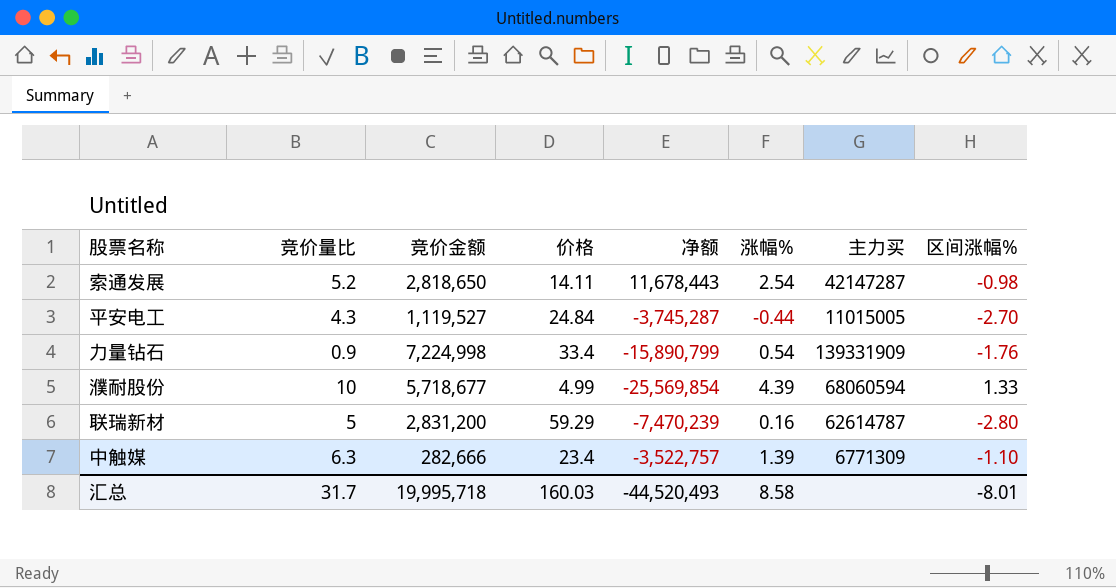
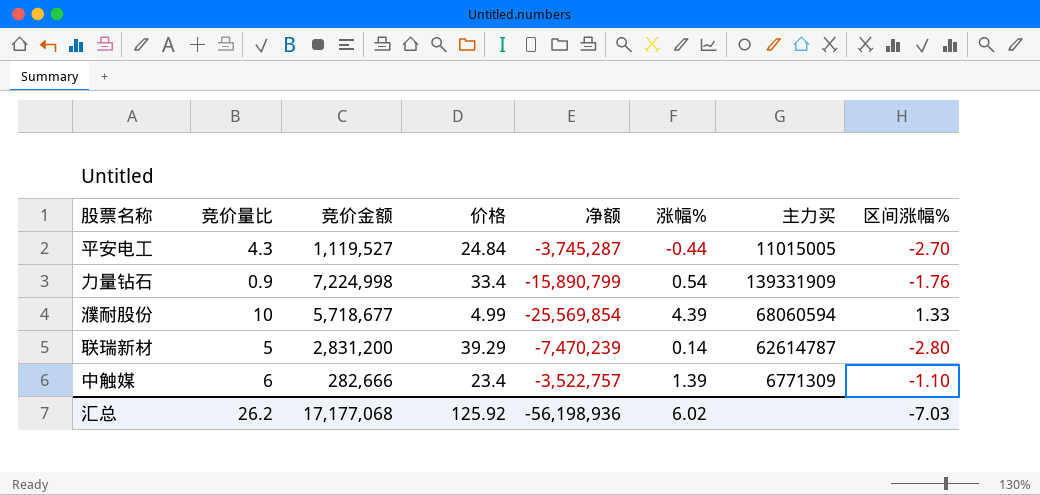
row 索通发展: 5.2 | 2,818,650 | 14.11 | 11,678,443 | 2.54 | 42147287 | -0.98 -> none
联瑞新材 | 价格: 59.29 -> 39.29
联瑞新材 | 涨幅%: 0.16 -> 0.14
中触媒 | 竞价量比: 6.3 -> 6
汇总 | 竞价量比: 31.7 -> 26.2
汇总 | 竞价金额: 19,995,718 -> 17,177,068
汇总 | 价格: 160.03 -> 125.92
汇总 | 净额: -44,520,493 -> -56,198,936
汇总 | 涨幅%: 8.58 -> 6.02
汇总 | 区间涨幅%: -8.01 -> -7.03

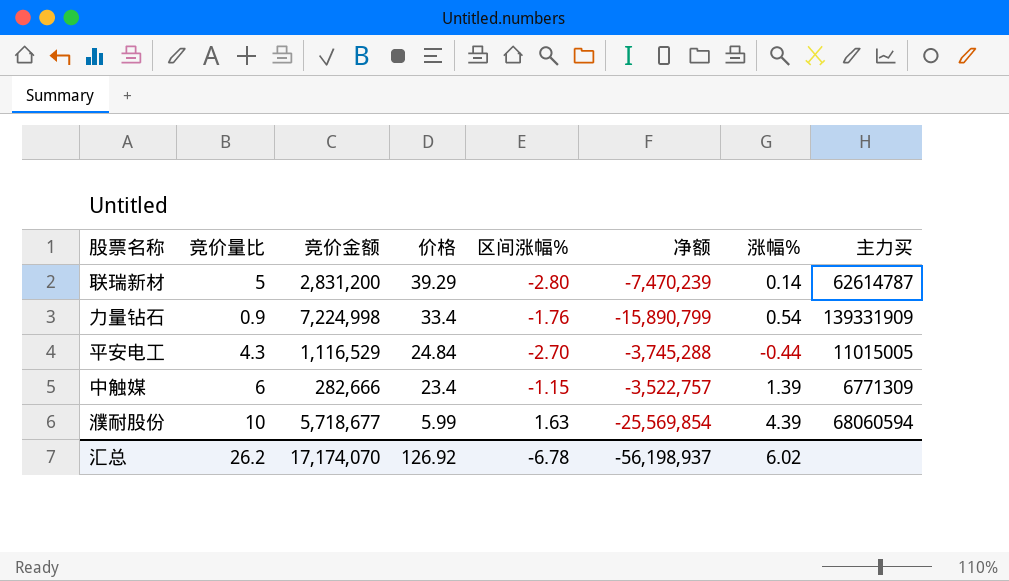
row order: none -> 价格 descending
column 区间涨幅% | position: 8 -> 5
平安电工 | 竞价金额: 1,119,527 -> 1,116,529
平安电工 | 净额: -3,745,287 -> -3,745,288
中触媒 | 区间涨幅%: -1.10 -> -1.15
濮耐股份 | 价格: 4.99 -> 5.99
濮耐股份 | 区间涨幅%: 1.33 -> 1.63
汇总 | 竞价金额: 17,177,068 -> 17,174,070
汇总 | 价格: 125.92 -> 126.92
汇总 | 区间涨幅%: -7.03 -> -6.78
汇总 | 净额: -56,198,936 -> -56,198,937

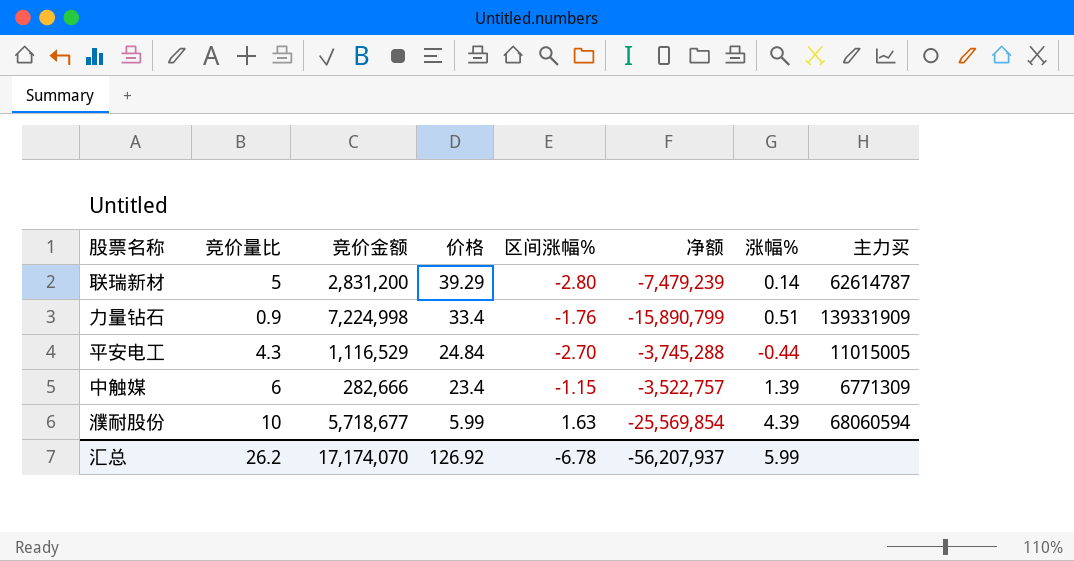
联瑞新材 | 净额: -7,470,239 -> -7,479,239
力量钻石 | 涨幅%: 0.54 -> 0.51
汇总 | 净额: -56,198,937 -> -56,207,937
汇总 | 涨幅%: 6.02 -> 5.99

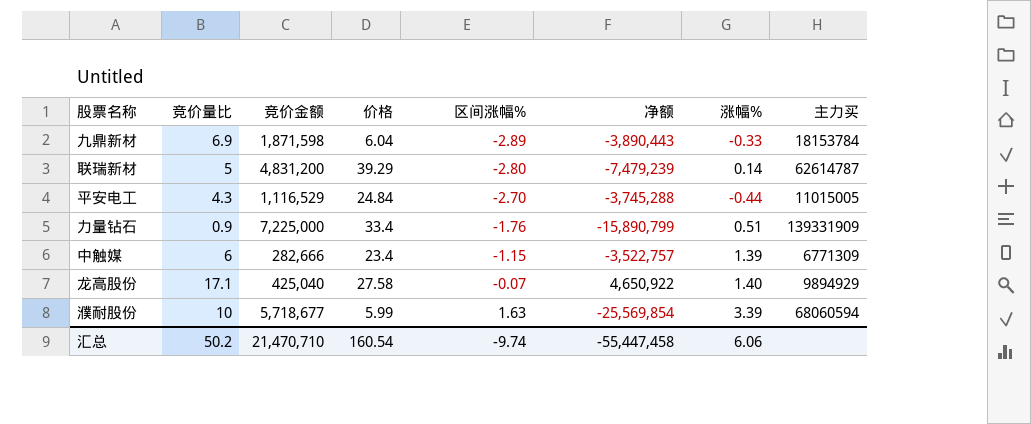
row order: 价格 descending -> 区间涨幅% ascending
row 九鼎新材: none -> 6.9 | 1,871,598 | 6.04 | -2.89 | -3,890,443 | -0.33 | 18153784
联瑞新材 | 竞价金额: 2,831,200 -> 4,831,200
力量钻石 | 竞价金额: 7,224,998 -> 7,225,000
row 龙高股份: none -> 17.1 | 425,040 | 27.58 | -0.07 | 4,650,922 | 1.40 | 9894929
濮耐股份 | 涨幅%: 4.39 -> 3.39
汇总 | 竞价量比: 26.2 -> 50.2
汇总 | 竞价金额: 17,174,070 -> 21,470,710
汇总 | 价格: 126.92 -> 160.54
汇总 | 区间涨幅%: -6.78 -> -9.74
汇总 | 净额: -56,207,937 -> -55,447,458
汇总 | 涨幅%: 5.99 -> 6.06

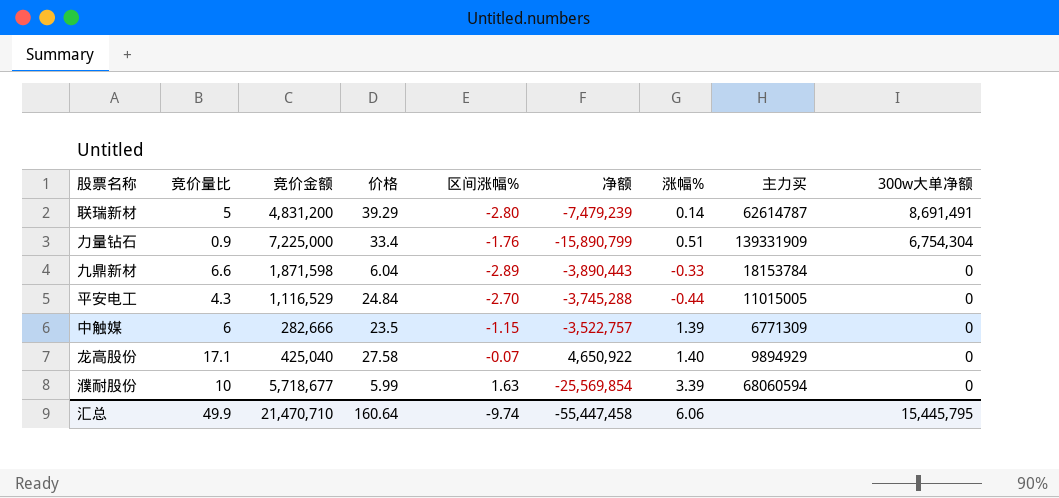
row order: 区间涨幅% ascending -> 300w大单净额 descending
column 300w大单净额 | position: none -> 9
九鼎新材 | 竞价量比: 6.9 -> 6.6
中触媒 | 价格: 23.4 -> 23.5
汇总 | 竞价量比: 50.2 -> 49.9
汇总 | 价格: 160.54 -> 160.64

